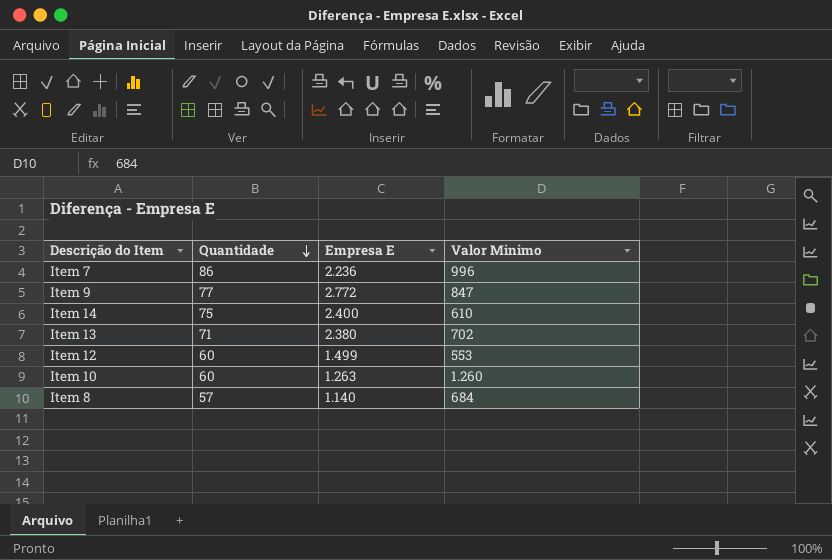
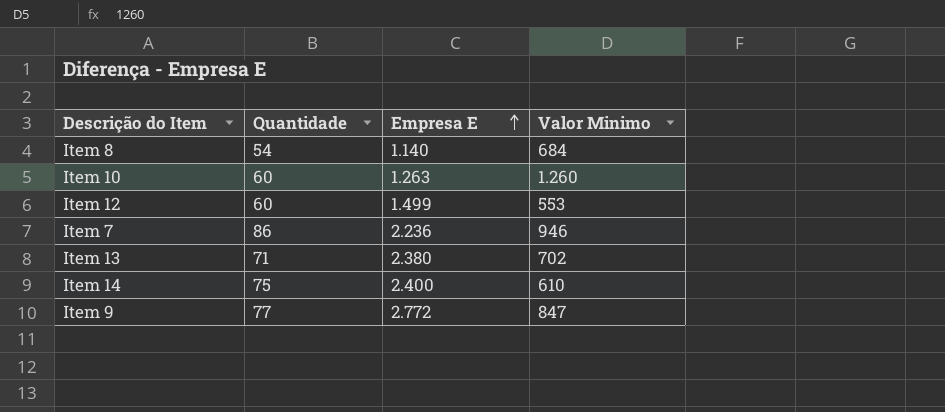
row order: Quantidade descending -> Empresa E ascending
Item 8 | Quantidade: 57 -> 54
Item 7 | Valor Minimo: 996 -> 946

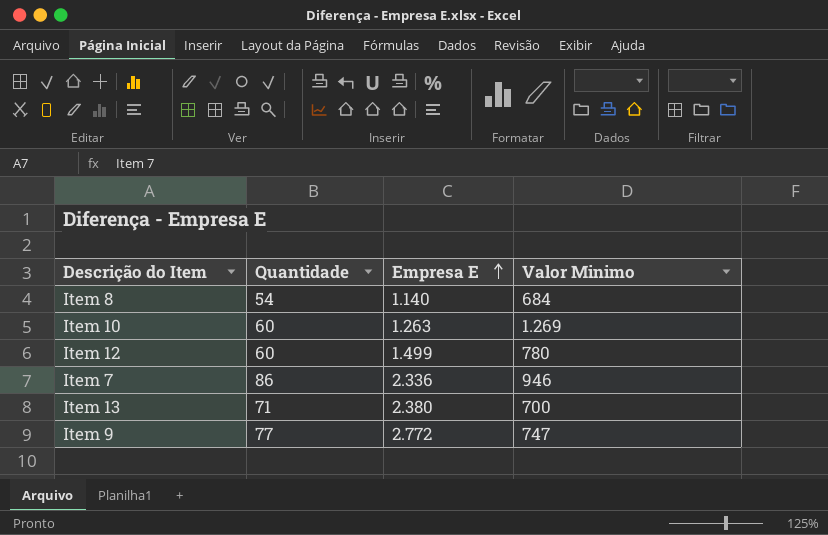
row Item 14: 75 | 2.400 | 610 -> none
Item 10 | Valor Minimo: 1.260 -> 1.269
Item 12 | Valor Minimo: 553 -> 780
Item 7 | Empresa E: 2.236 -> 2.336
Item 13 | Valor Minimo: 702 -> 700
Item 9 | Valor Minimo: 847 -> 747

